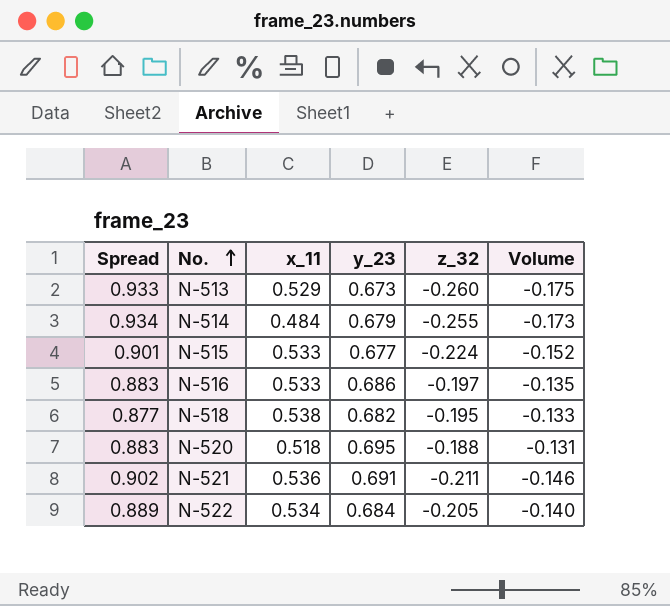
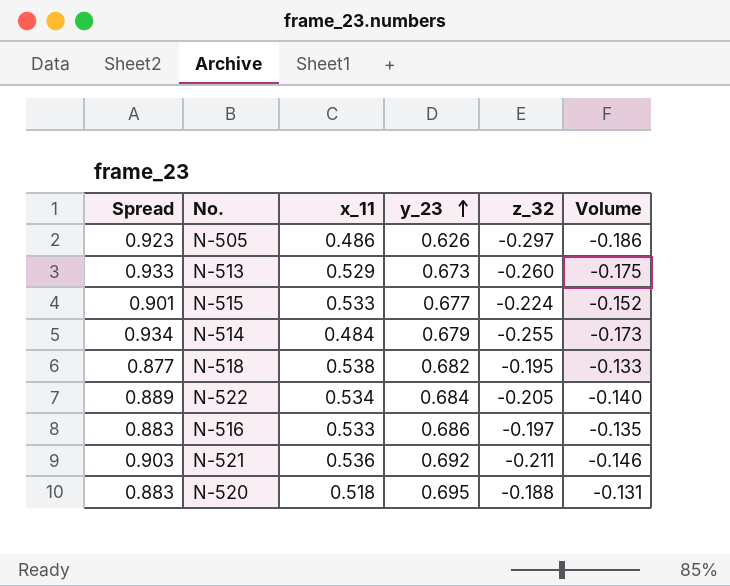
row order: No. ascending -> y_23 ascending
row N-505: none -> 0.923 | 0.486 | 0.626 | -0.297 | -0.186
N-521 | Spread: 0.902 -> 0.903
N-521 | y_23: 0.691 -> 0.692

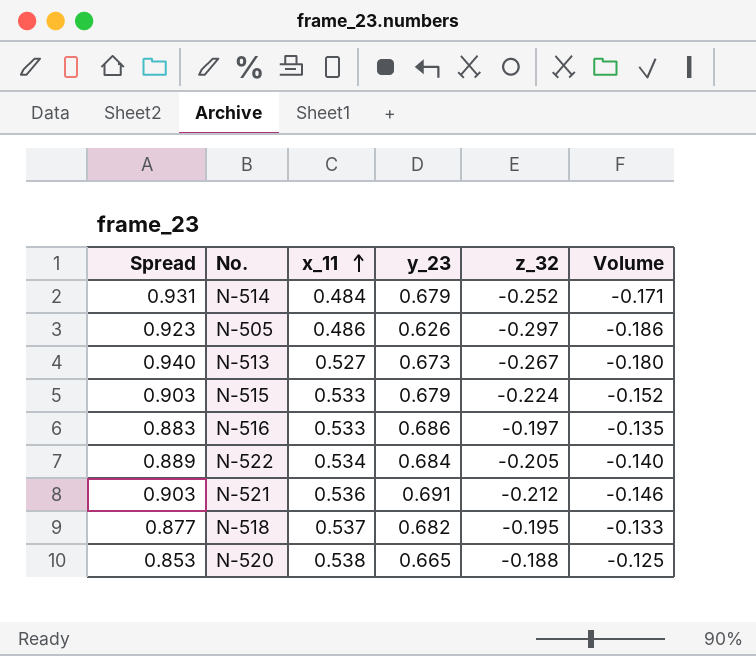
row order: y_23 ascending -> x_11 ascending
N-514 | Spread: 0.934 -> 0.931
N-514 | z_32: -0.255 -> -0.252
N-514 | Volume: -0.173 -> -0.171
N-513 | Spread: 0.933 -> 0.940
N-513 | x_11: 0.529 -> 0.527
N-513 | z_32: -0.260 -> -0.267
N-513 | Volume: -0.175 -> -0.180
N-515 | Spread: 0.901 -> 0.903
N-515 | y_23: 0.677 -> 0.679
N-521 | y_23: 0.692 -> 0.691
N-521 | z_32: -0.211 -> -0.212
N-518 | x_11: 0.538 -> 0.537
N-520 | Spread: 0.883 -> 0.853
N-520 | x_11: 0.518 -> 0.538
N-520 | y_23: 0.695 -> 0.665
N-520 | Volume: -0.131 -> -0.125

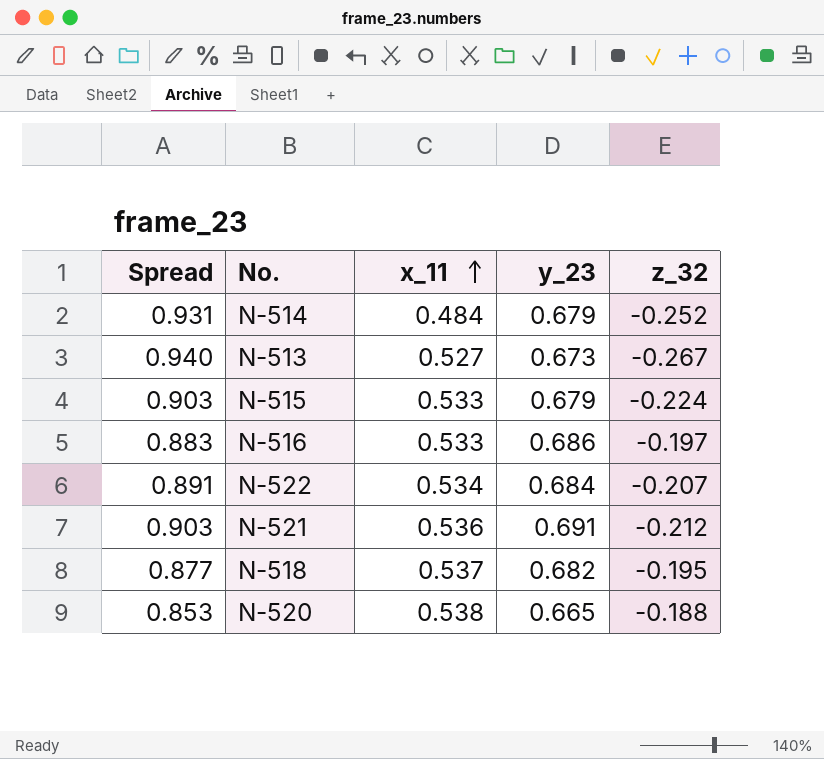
column Volume | formula: [y_23] * [z_32] -> none
row N-505: 0.923 | 0.486 | 0.626 | -0.297 | -0.186 -> none
N-522 | Spread: 0.889 -> 0.891
N-522 | z_32: -0.205 -> -0.207

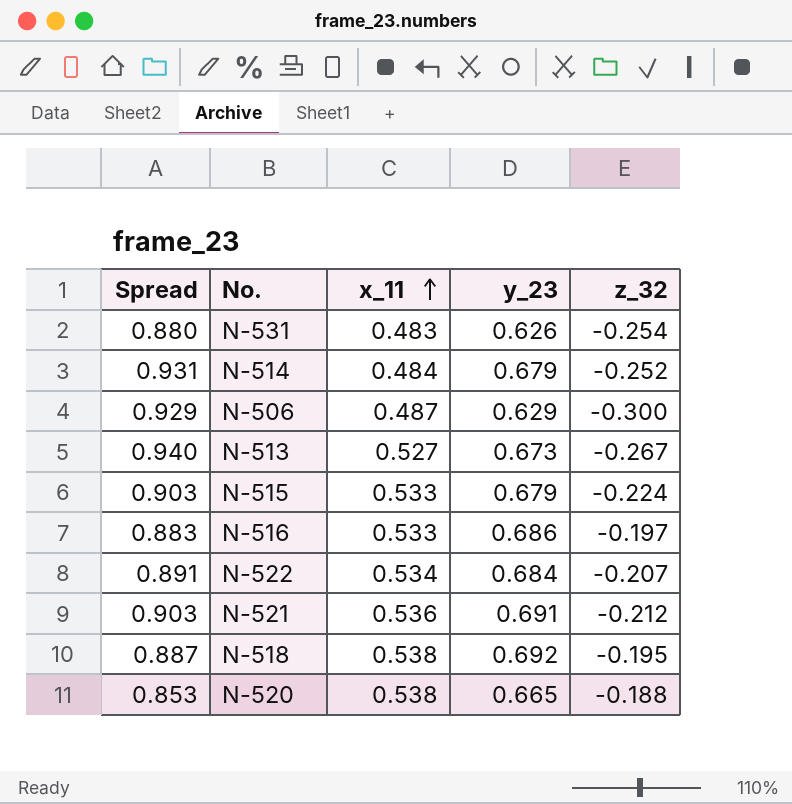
row N-531: none -> 0.880 | 0.483 | 0.626 | -0.254
row N-506: none -> 0.929 | 0.487 | 0.629 | -0.300
N-518 | Spread: 0.877 -> 0.887
N-518 | x_11: 0.537 -> 0.538
N-518 | y_23: 0.682 -> 0.692

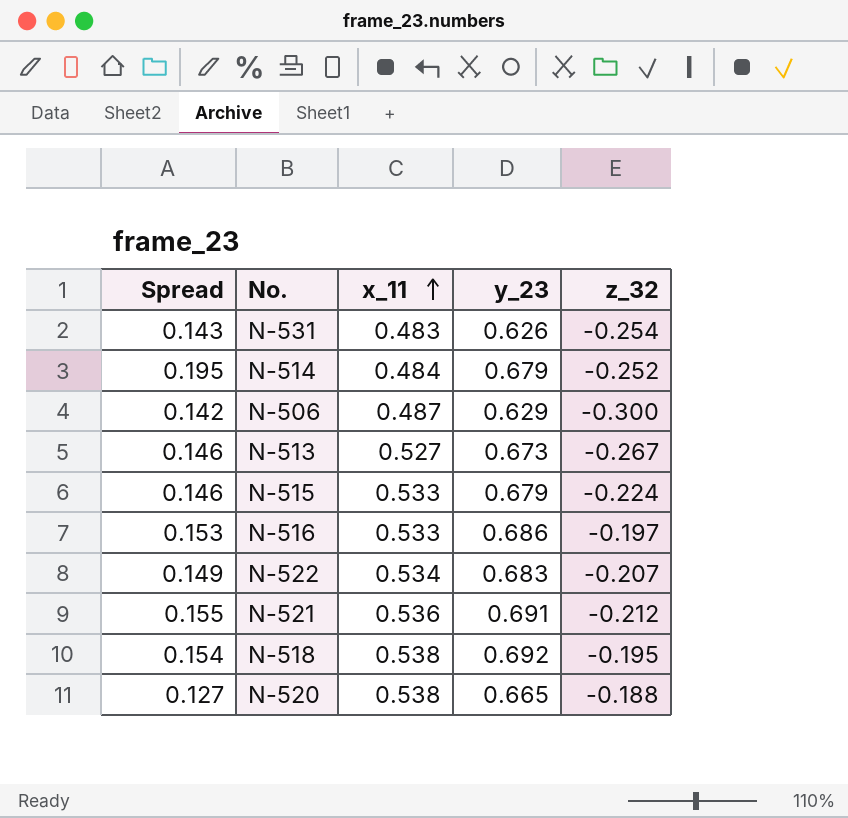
column Spread | formula: [y_23] - [z_32] -> [y_23] - [x_11]
N-522 | y_23: 0.684 -> 0.683

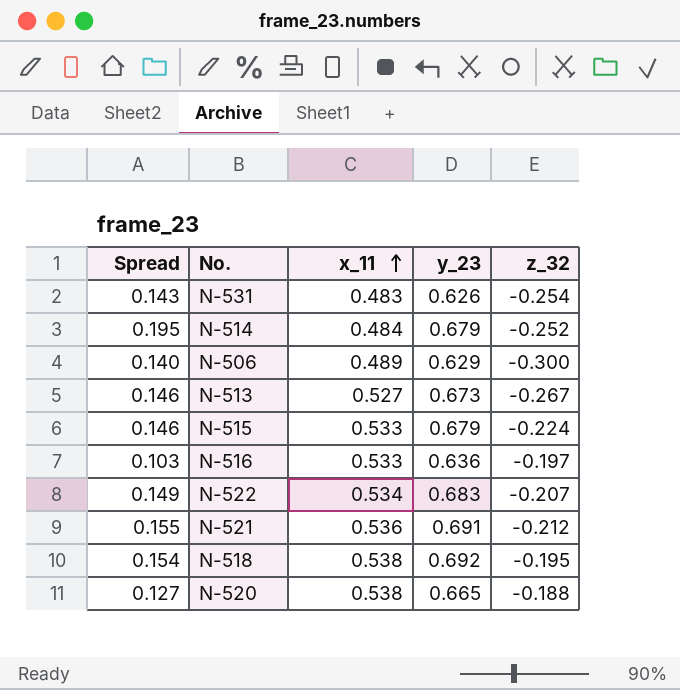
N-506 | Spread: 0.142 -> 0.140
N-506 | x_11: 0.487 -> 0.489
N-516 | Spread: 0.153 -> 0.103
N-516 | y_23: 0.686 -> 0.636

